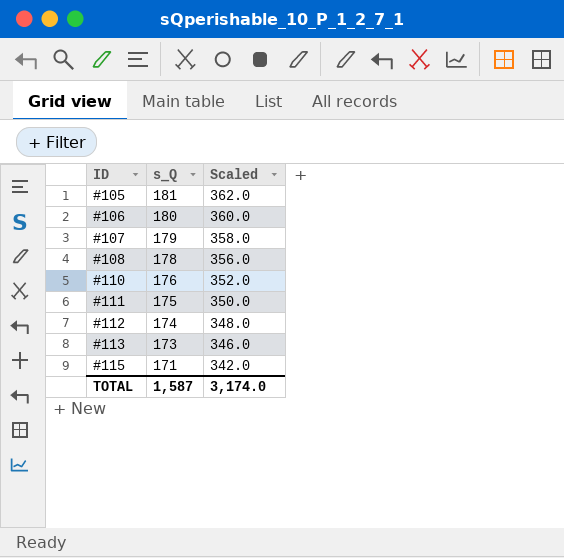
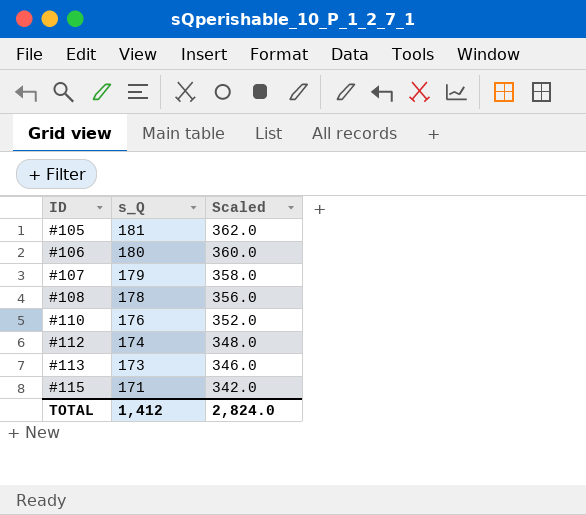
row #111: 175 | 350.0 -> none
TOTAL | s_Q: 1,587 -> 1,412
TOTAL | Scaled: 3,174.0 -> 2,824.0

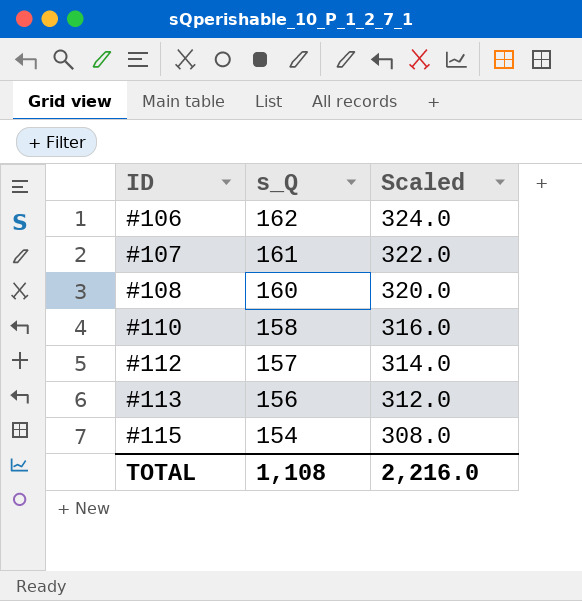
row #105: 181 | 362.0 -> none
#106 | s_Q: 180 -> 162
#106 | Scaled: 360.0 -> 324.0
#107 | s_Q: 179 -> 161
#107 | Scaled: 358.0 -> 322.0
#108 | s_Q: 178 -> 160
#108 | Scaled: 356.0 -> 320.0
#110 | s_Q: 176 -> 158
#110 | Scaled: 352.0 -> 316.0
#112 | s_Q: 174 -> 157
#112 | Scaled: 348.0 -> 314.0
#113 | s_Q: 173 -> 156
#113 | Scaled: 346.0 -> 312.0
#115 | s_Q: 171 -> 154
#115 | Scaled: 342.0 -> 308.0
TOTAL | s_Q: 1,412 -> 1,108
TOTAL | Scaled: 2,824.0 -> 2,216.0

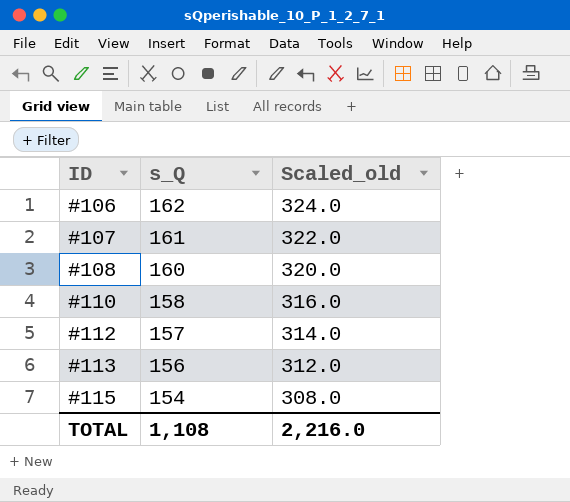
column name: Scaled -> Scaled_old

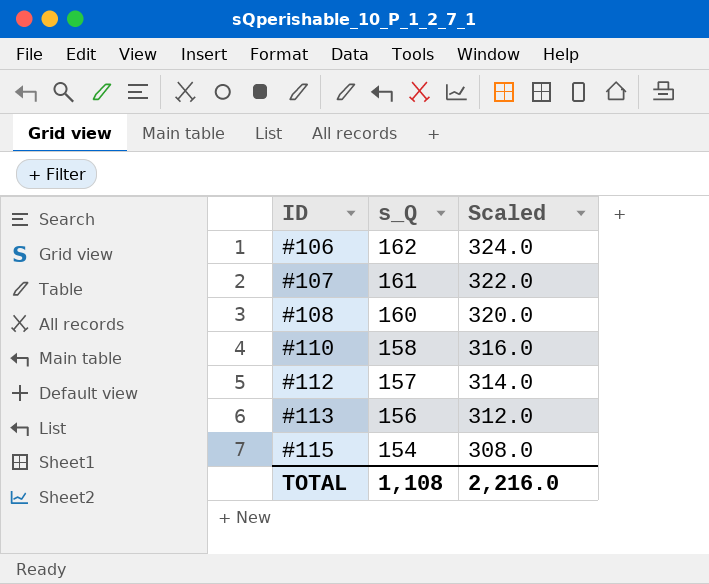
column name: Scaled_old -> Scaled

